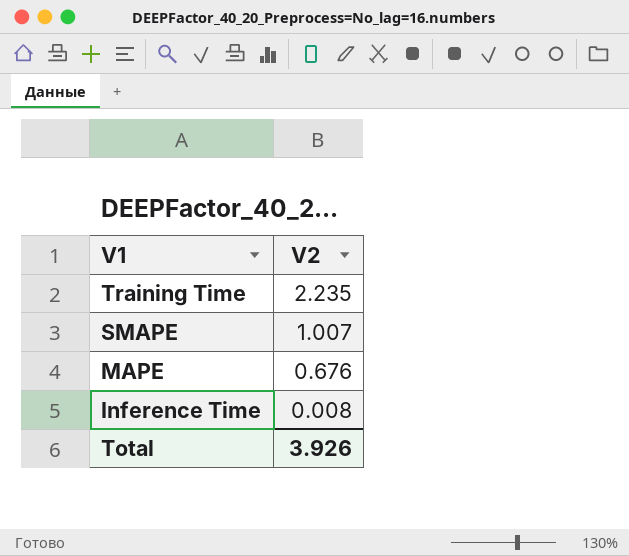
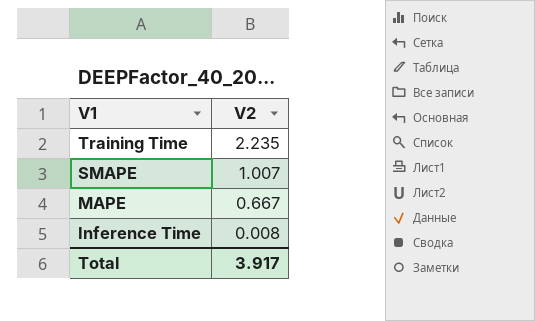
MAPE | V2: 0.676 -> 0.667
Total | V2: 3.926 -> 3.917

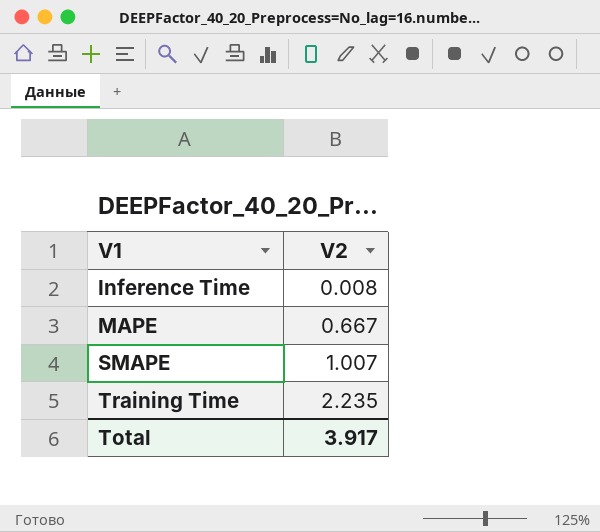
row order: V1 descending -> V1 ascending

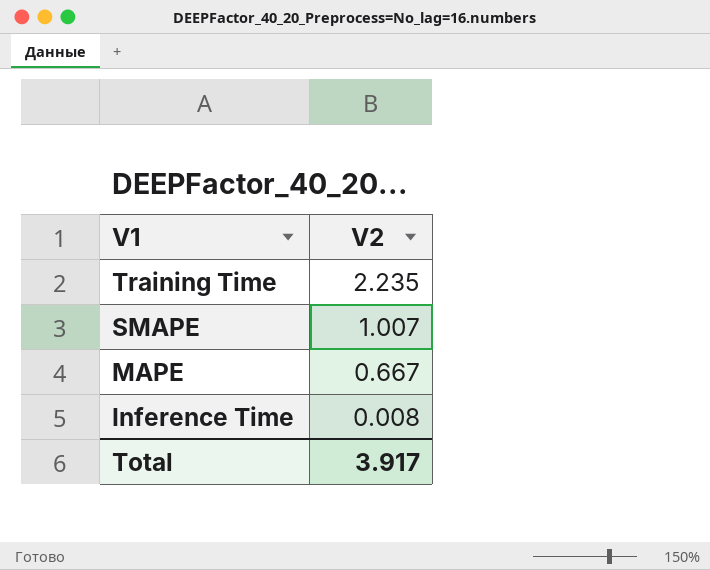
row order: V1 ascending -> V1 descending

